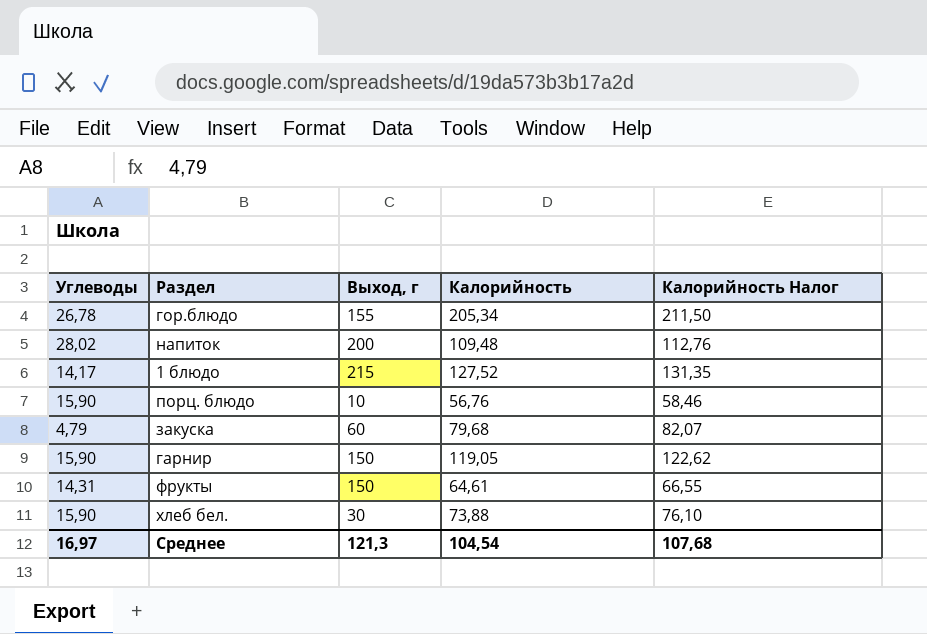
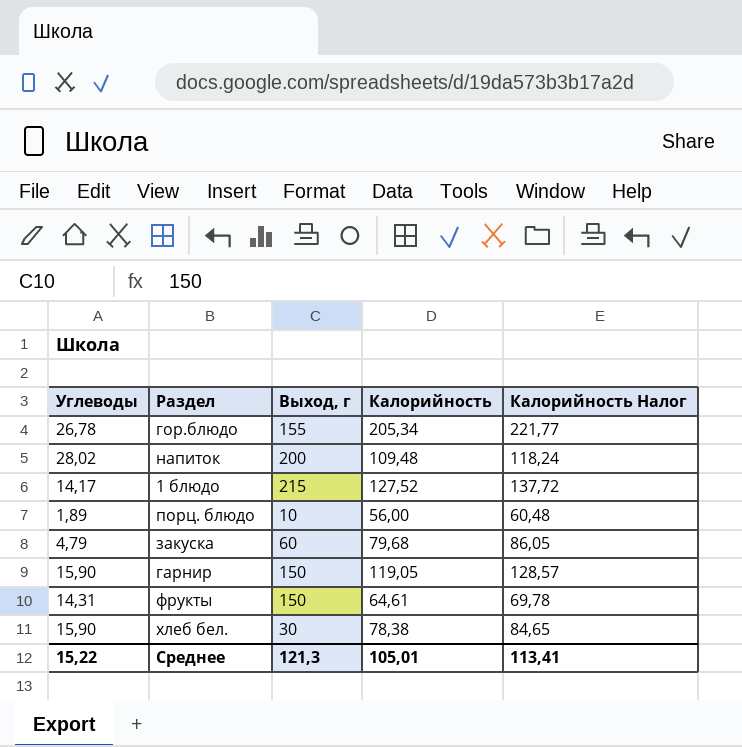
column Калорийность Налог | formula: [Калорийность] * 1,03 -> [Калорийность] * 1,08
порц. блюдо | Углеводы: 15,90 -> 1,89
порц. блюдо | Калорийность: 56,76 -> 56,00
хлеб бел. | Калорийность: 73,88 -> 78,38
Среднее | Углеводы: 16,97 -> 15,22
Среднее | Калорийность: 104,54 -> 105,01
Среднее | Калорийность Налог: 107,68 -> 113,41

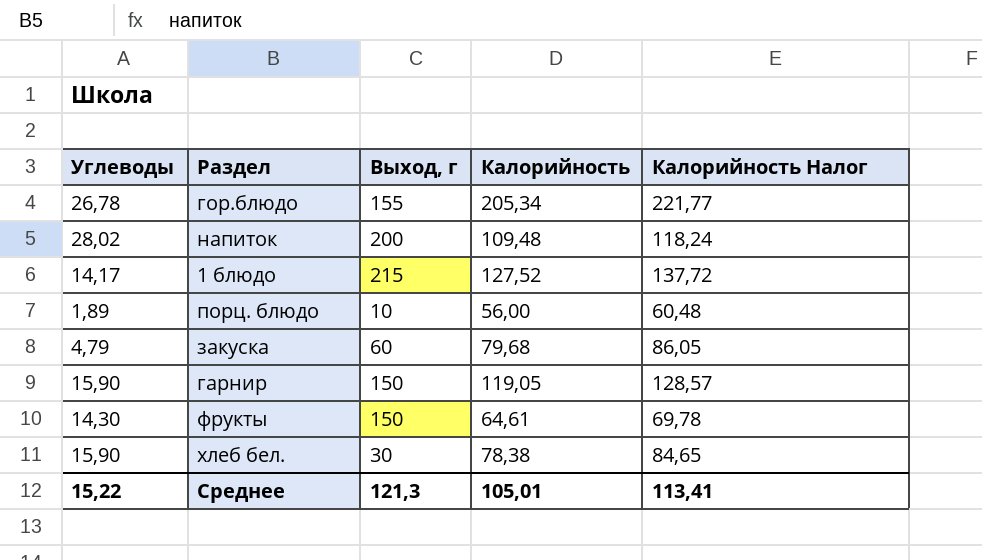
фрукты | Углеводы: 14,31 -> 14,30

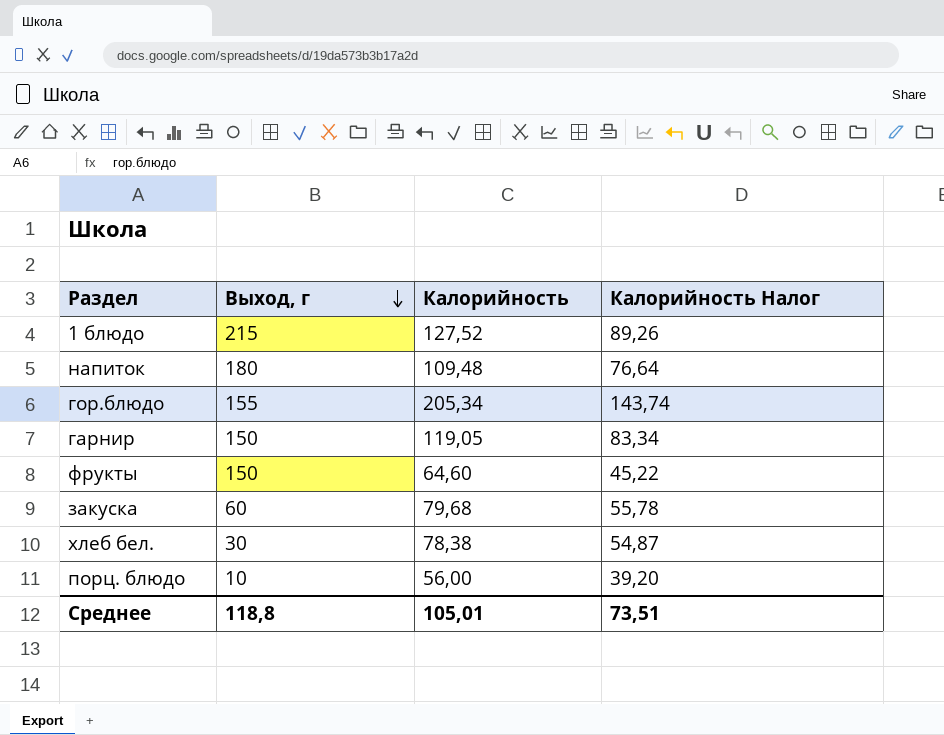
row order: none -> Выход, г descending
column Углеводы | position: 1 -> none
column Калорийность Налог | formula: [Калорийность] * 1,08 -> [Калорийность] * 0,7
напиток | Выход, г: 200 -> 180
фрукты | Калорийность: 64,61 -> 64,60
Среднее | Выход, г: 121,3 -> 118,8
Среднее | Калорийность Налог: 113,41 -> 73,51

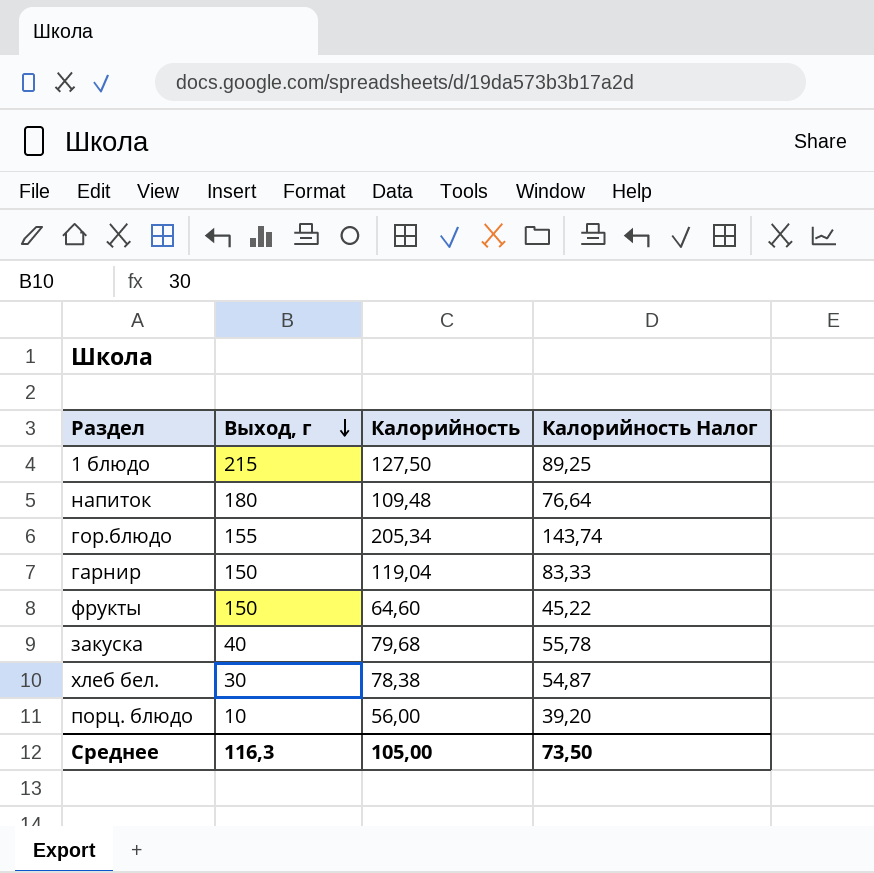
1 блюдо | Калорийность: 127,52 -> 127,50
1 блюдо | Калорийность Налог: 89,26 -> 89,25
гарнир | Калорийность: 119,05 -> 119,04
гарнир | Калорийность Налог: 83,34 -> 83,33
закуска | Выход, г: 60 -> 40
Среднее | Выход, г: 118,8 -> 116,3
Среднее | Калорийность: 105,01 -> 105,00
Среднее | Калорийность Налог: 73,51 -> 73,50

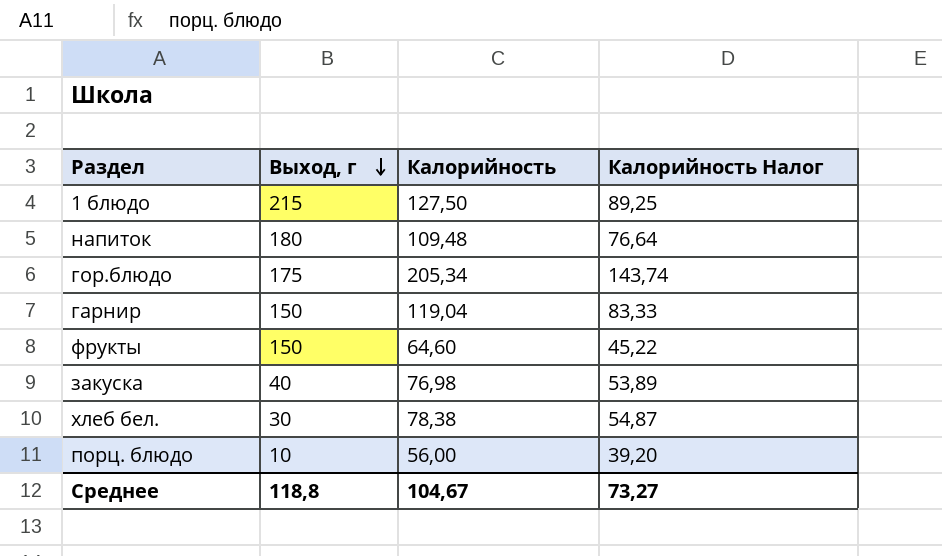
гор.блюдо | Выход, г: 155 -> 175
закуска | Калорийность: 79,68 -> 76,98
закуска | Калорийность Налог: 55,78 -> 53,89
Среднее | Выход, г: 116,3 -> 118,8
Среднее | Калорийность: 105,00 -> 104,67
Среднее | Калорийность Налог: 73,50 -> 73,27

